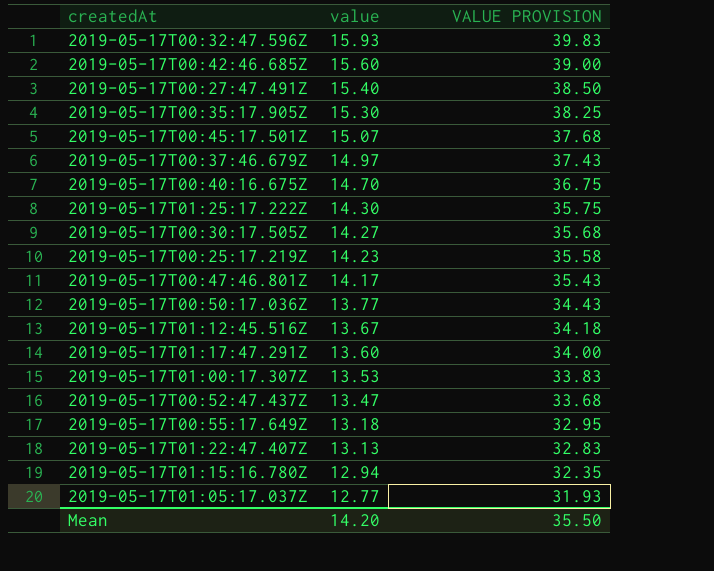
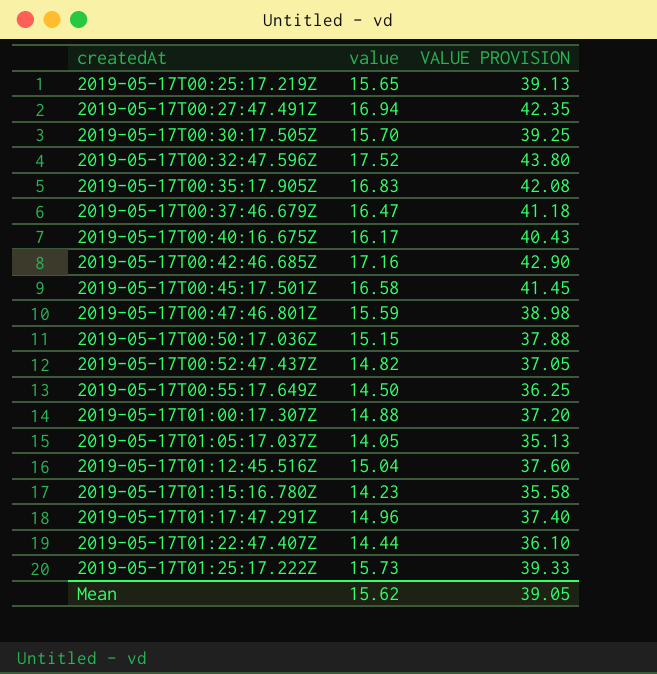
row order: value descending -> createdAt ascending
2019-05-17T00:25:17.219Z | value: 14.23 -> 15.65
2019-05-17T00:25:17.219Z | VALUE PROVISION: 35.58 -> 39.13
2019-05-17T00:27:47.491Z | value: 15.40 -> 16.94
2019-05-17T00:27:47.491Z | VALUE PROVISION: 38.50 -> 42.35
2019-05-17T00:30:17.505Z | value: 14.27 -> 15.70
2019-05-17T00:30:17.505Z | VALUE PROVISION: 35.68 -> 39.25
2019-05-17T00:32:47.596Z | value: 15.93 -> 17.52
2019-05-17T00:32:47.596Z | VALUE PROVISION: 39.83 -> 43.80
2019-05-17T00:35:17.905Z | value: 15.30 -> 16.83
2019-05-17T00:35:17.905Z | VALUE PROVISION: 38.25 -> 42.08
2019-05-17T00:37:46.679Z | value: 14.97 -> 16.47
2019-05-17T00:37:46.679Z | VALUE PROVISION: 37.43 -> 41.18
2019-05-17T00:40:16.675Z | value: 14.70 -> 16.17
2019-05-17T00:40:16.675Z | VALUE PROVISION: 36.75 -> 40.43
2019-05-17T00:42:46.685Z | value: 15.60 -> 17.16
2019-05-17T00:42:46.685Z | VALUE PROVISION: 39.00 -> 42.90
2019-05-17T00:45:17.501Z | value: 15.07 -> 16.58
2019-05-17T00:45:17.501Z | VALUE PROVISION: 37.68 -> 41.45
2019-05-17T00:47:46.801Z | value: 14.17 -> 15.59
2019-05-17T00:47:46.801Z | VALUE PROVISION: 35.43 -> 38.98
2019-05-17T00:50:17.036Z | value: 13.77 -> 15.15
2019-05-17T00:50:17.036Z | VALUE PROVISION: 34.43 -> 37.88
2019-05-17T00:52:47.437Z | value: 13.47 -> 14.82
2019-05-17T00:52:47.437Z | VALUE PROVISION: 33.68 -> 37.05
2019-05-17T00:55:17.649Z | value: 13.18 -> 14.50
2019-05-17T00:55:17.649Z | VALUE PROVISION: 32.95 -> 36.25
2019-05-17T01:00:17.307Z | value: 13.53 -> 14.88
2019-05-17T01:00:17.307Z | VALUE PROVISION: 33.83 -> 37.20
2019-05-17T01:05:17.037Z | value: 12.77 -> 14.05
2019-05-17T01:05:17.037Z | VALUE PROVISION: 31.93 -> 35.13
2019-05-17T01:12:45.516Z | value: 13.67 -> 15.04
2019-05-17T01:12:45.516Z | VALUE PROVISION: 34.18 -> 37.60
2019-05-17T01:15:16.780Z | value: 12.94 -> 14.23
2019-05-17T01:15:16.780Z | VALUE PROVISION: 32.35 -> 35.58
2019-05-17T01:17:47.291Z | value: 13.60 -> 14.96
2019-05-17T01:17:47.291Z | VALUE PROVISION: 34.00 -> 37.40
2019-05-17T01:22:47.407Z | value: 13.13 -> 14.44
2019-05-17T01:22:47.407Z | VALUE PROVISION: 32.83 -> 36.10
2019-05-17T01:25:17.222Z | value: 14.30 -> 15.73
2019-05-17T01:25:17.222Z | VALUE PROVISION: 35.75 -> 39.33
Mean | value: 14.20 -> 15.62
Mean | VALUE PROVISION: 35.50 -> 39.05

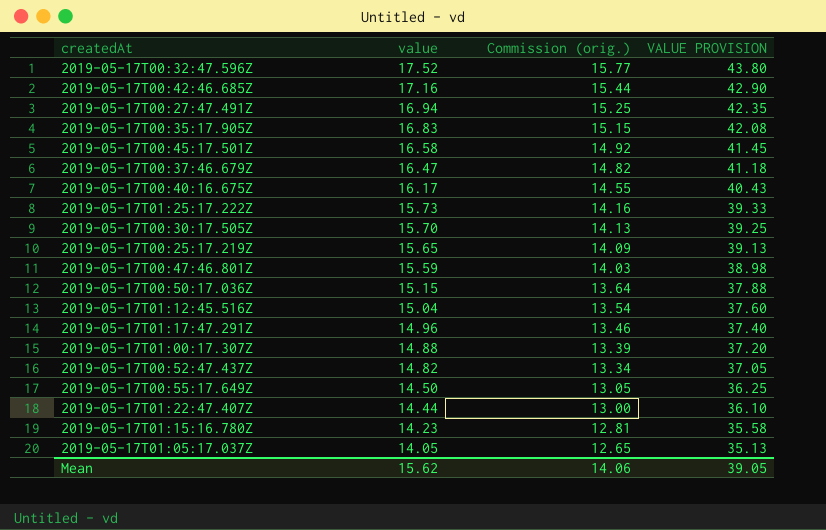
row order: createdAt ascending -> value descending
column Commission (orig.) | formula: none -> [value] * 0.9

